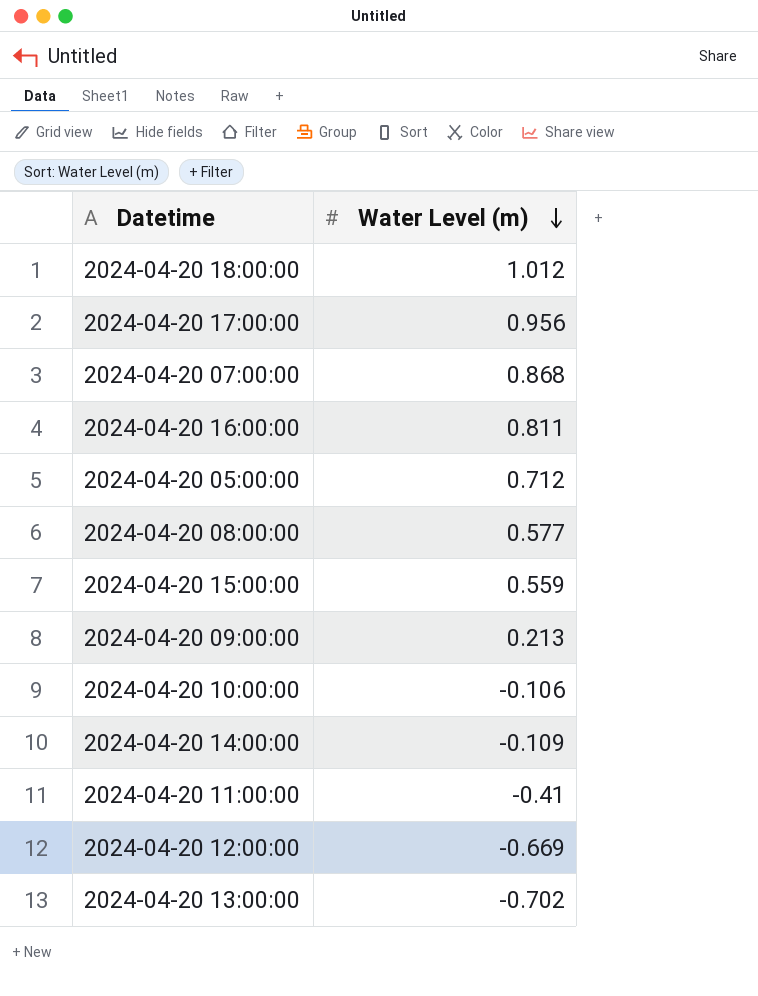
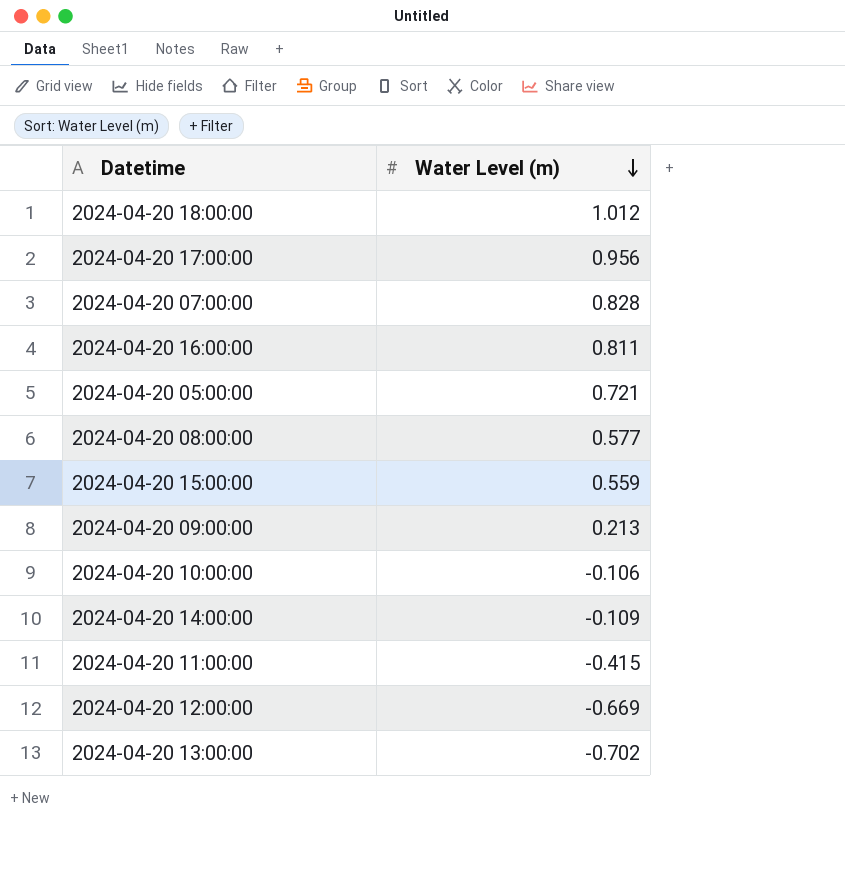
2024-04-20 07:00:00 | Water Level (m): 0.868 -> 0.828
2024-04-20 05:00:00 | Water Level (m): 0.712 -> 0.721
2024-04-20 11:00:00 | Water Level (m): -0.41 -> -0.415

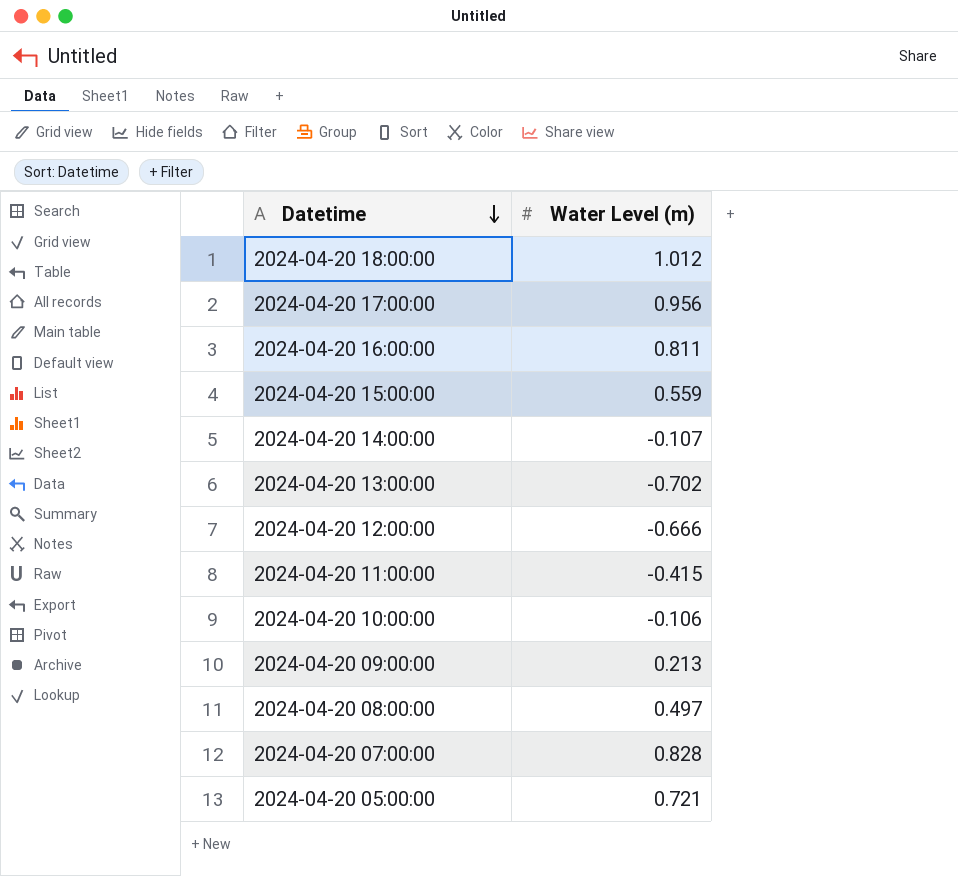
row order: Water Level (m) descending -> Datetime descending
2024-04-20 14:00:00 | Water Level (m): -0.109 -> -0.107
2024-04-20 12:00:00 | Water Level (m): -0.669 -> -0.666
2024-04-20 08:00:00 | Water Level (m): 0.577 -> 0.497

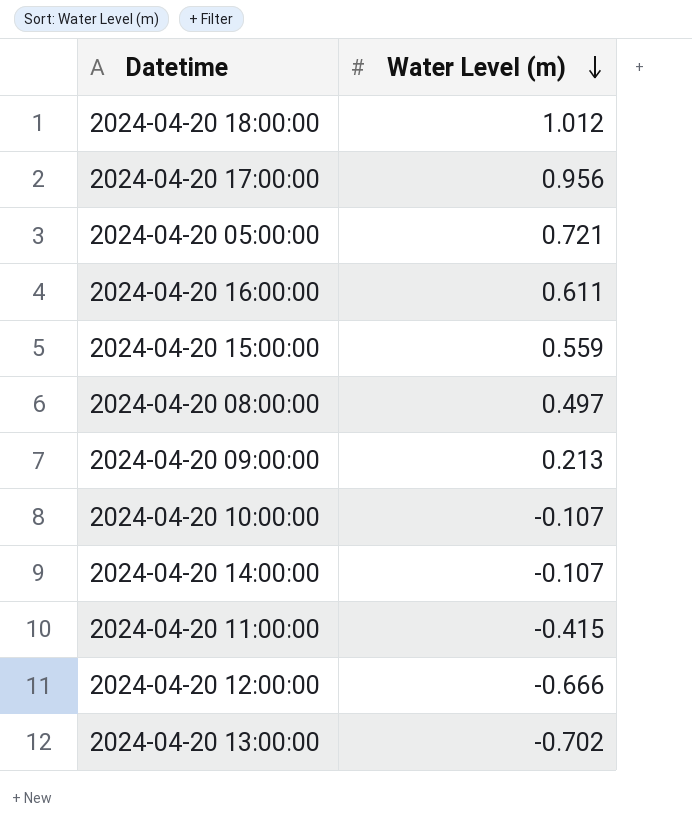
row order: Datetime descending -> Water Level (m) descending
row 2024-04-20 07:00:00: 0.828 -> none
2024-04-20 16:00:00 | Water Level (m): 0.811 -> 0.611
2024-04-20 10:00:00 | Water Level (m): -0.106 -> -0.107

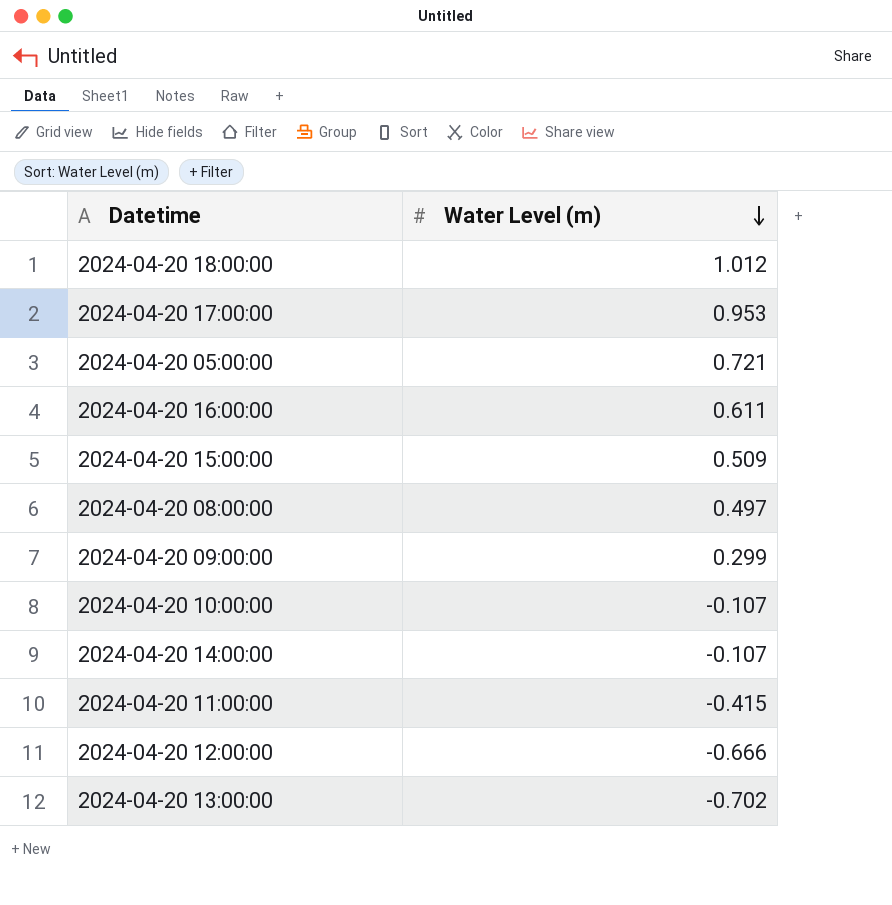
2024-04-20 17:00:00 | Water Level (m): 0.956 -> 0.953
2024-04-20 15:00:00 | Water Level (m): 0.559 -> 0.509
2024-04-20 09:00:00 | Water Level (m): 0.213 -> 0.299

